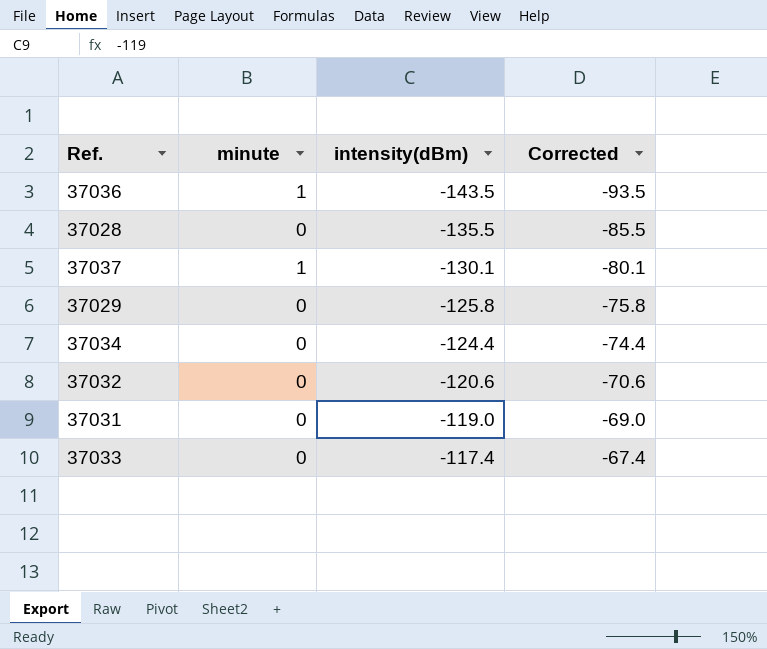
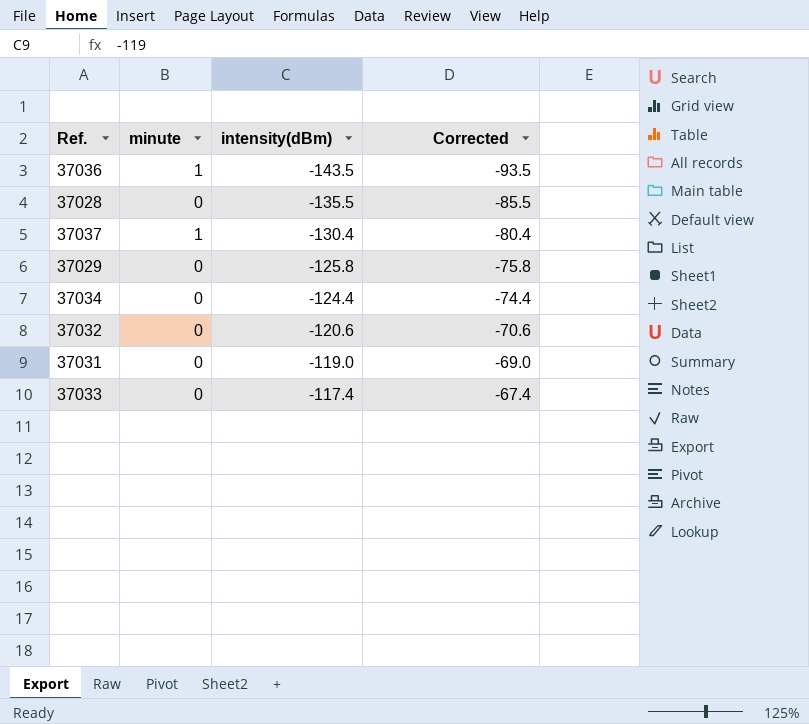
37037 | intensity(dBm): -130.1 -> -130.4
37037 | Corrected: -80.1 -> -80.4

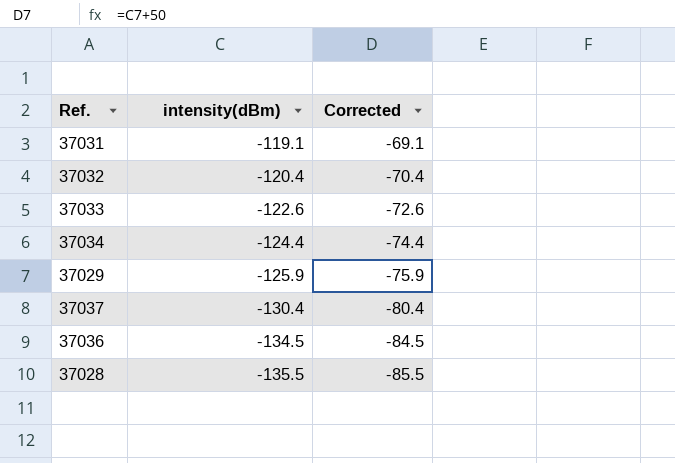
row order: intensity(dBm) ascending -> intensity(dBm) descending
column minute | position: 2 -> none
37031 | intensity(dBm): -119.0 -> -119.1
37031 | Corrected: -69.0 -> -69.1
37032 | intensity(dBm): -120.6 -> -120.4
37032 | Corrected: -70.6 -> -70.4
37033 | intensity(dBm): -117.4 -> -122.6
37033 | Corrected: -67.4 -> -72.6
37029 | intensity(dBm): -125.8 -> -125.9
37029 | Corrected: -75.8 -> -75.9
37036 | intensity(dBm): -143.5 -> -134.5
37036 | Corrected: -93.5 -> -84.5

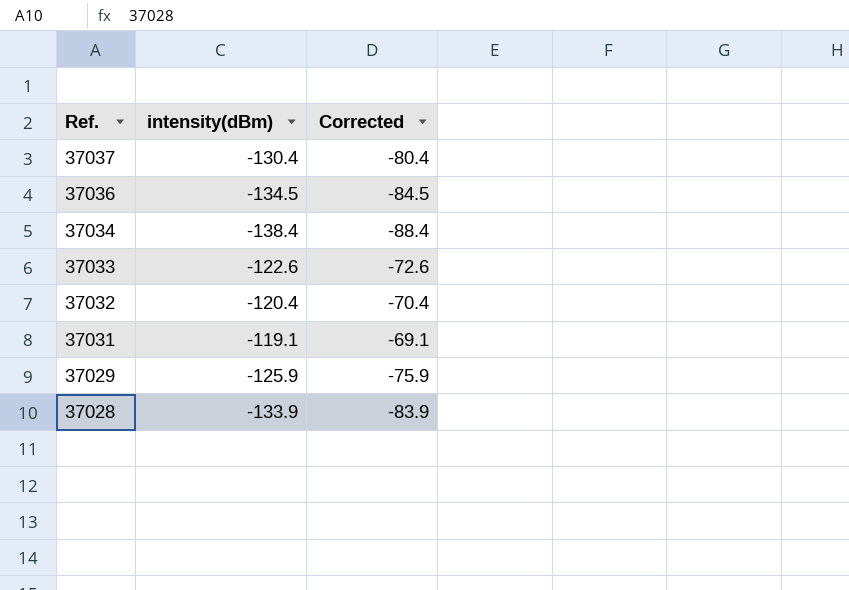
row order: intensity(dBm) descending -> Ref. descending
37034 | intensity(dBm): -124.4 -> -138.4
37034 | Corrected: -74.4 -> -88.4
37028 | intensity(dBm): -135.5 -> -133.9
37028 | Corrected: -85.5 -> -83.9

